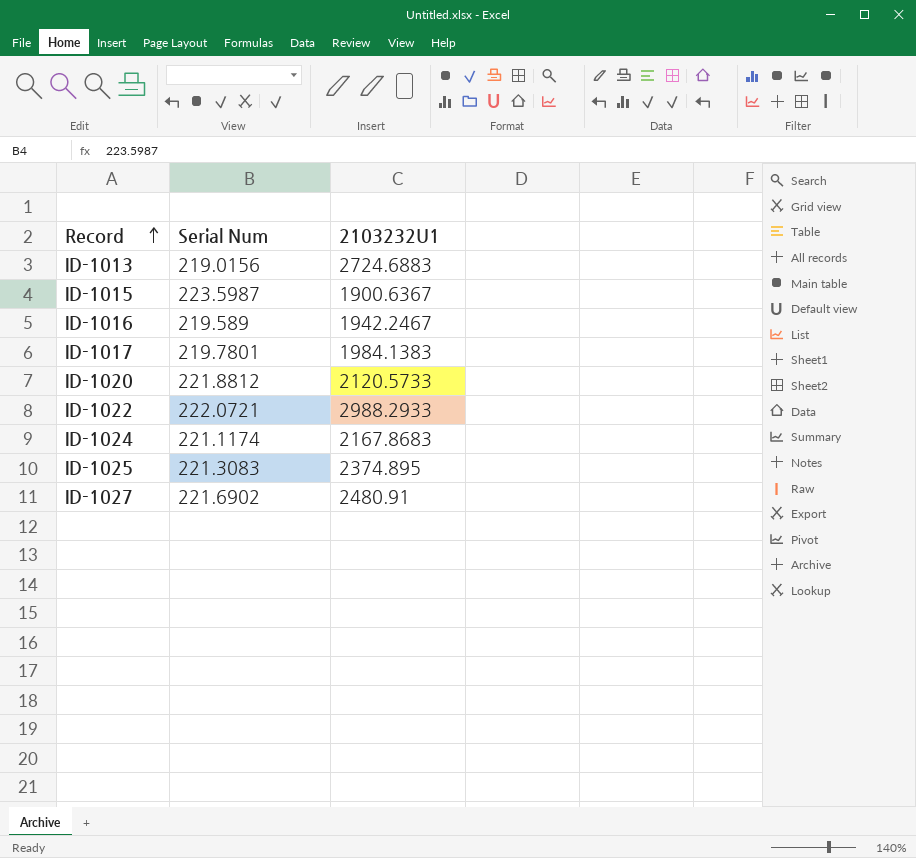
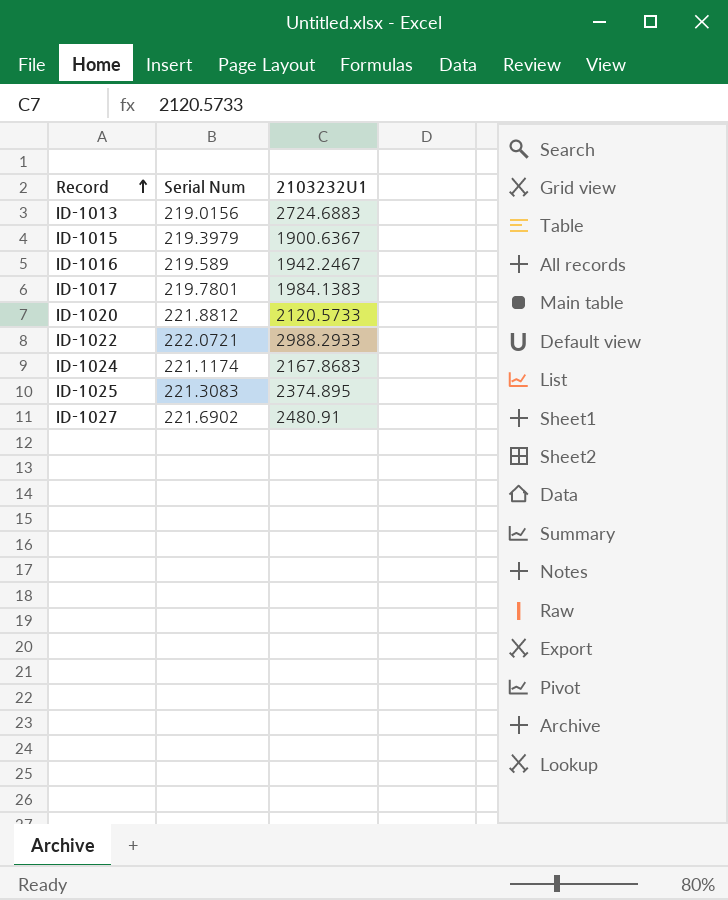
ID-1015 | Serial Num: 223.5987 -> 219.3979

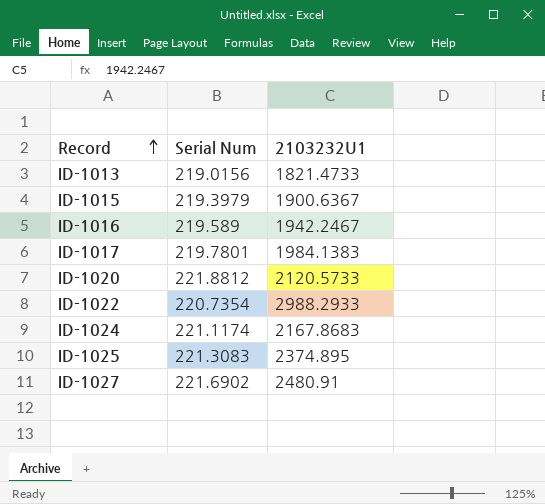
ID-1013 | 2103232U1: 2724.6883 -> 1821.4733
ID-1022 | Serial Num: 222.0721 -> 220.7354

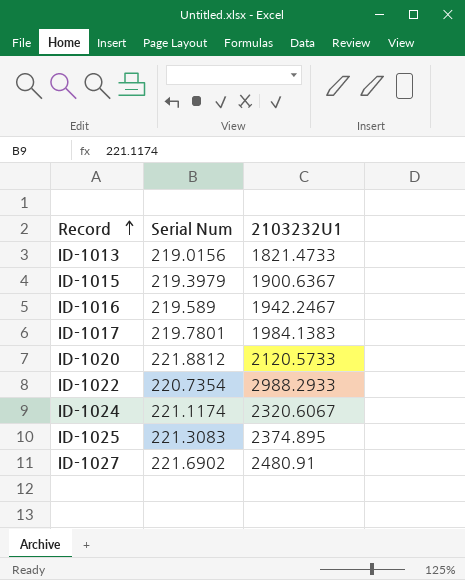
ID-1024 | 2103232U1: 2167.8683 -> 2320.6067

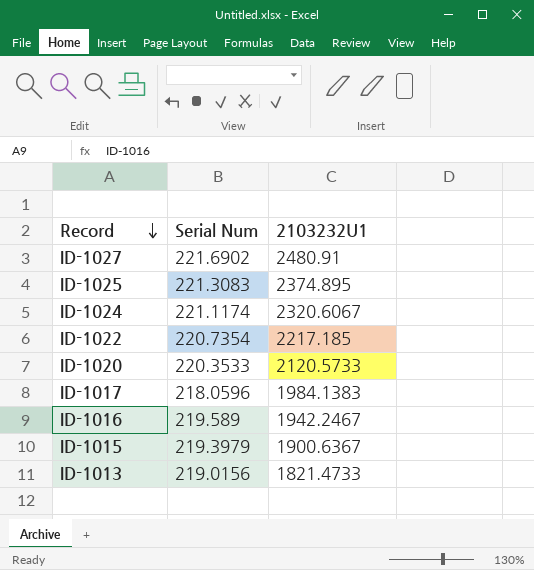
row order: Record ascending -> Record descending
ID-1022 | 2103232U1: 2988.2933 -> 2217.185
ID-1020 | Serial Num: 221.8812 -> 220.3533
ID-1017 | Serial Num: 219.7801 -> 218.0596

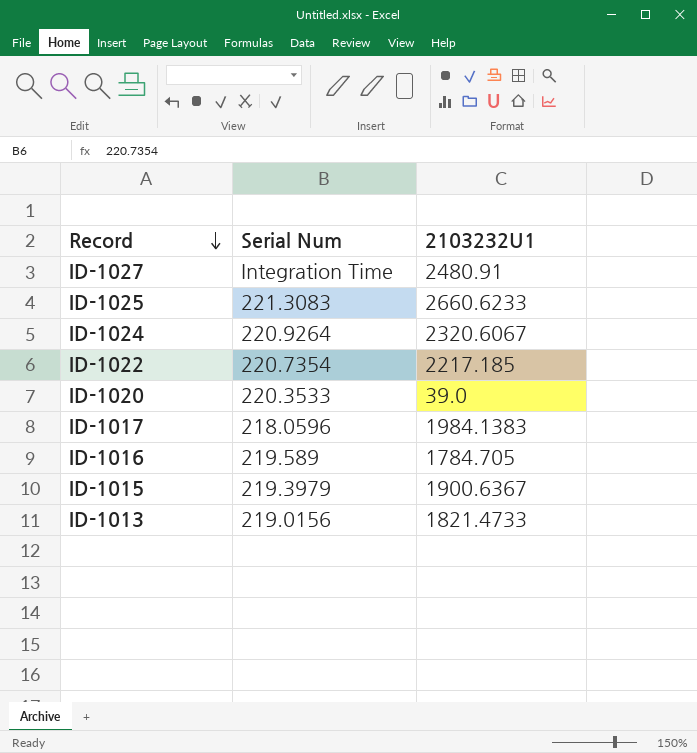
ID-1027 | Serial Num: 221.6902 -> Integration Time
ID-1025 | 2103232U1: 2374.895 -> 2660.6233
ID-1024 | Serial Num: 221.1174 -> 220.9264
ID-1020 | 2103232U1: 2120.5733 -> 39.0
ID-1016 | 2103232U1: 1942.2467 -> 1784.705

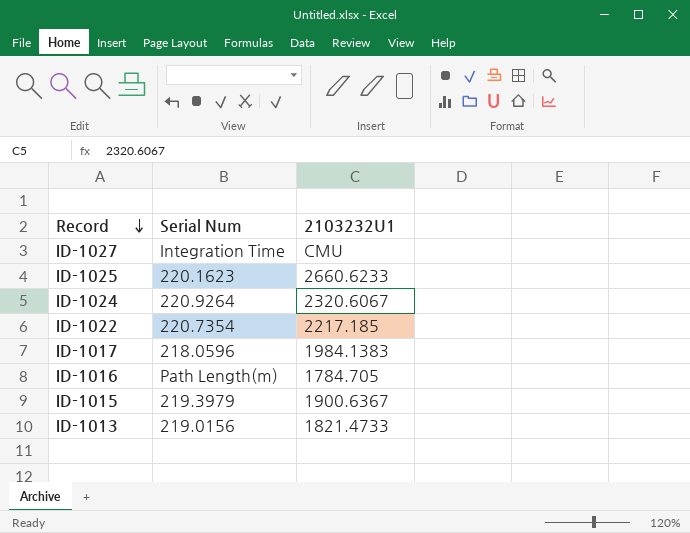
row ID-1020: 220.3533 | 39.0 -> none
ID-1027 | 2103232U1: 2480.91 -> CMU
ID-1025 | Serial Num: 221.3083 -> 220.1623
ID-1016 | Serial Num: 219.589 -> Path Length(m)

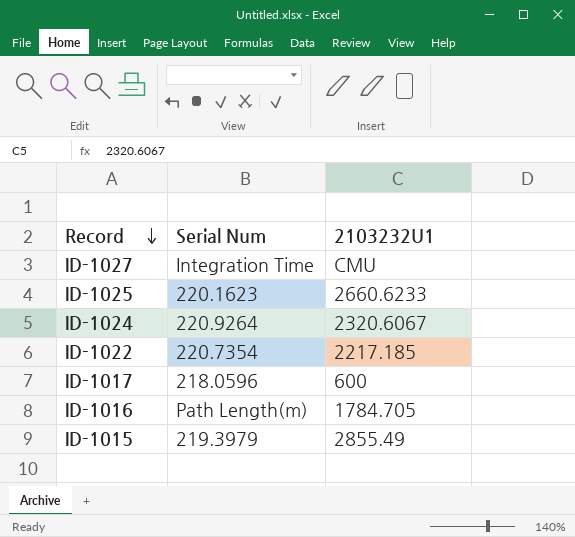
row ID-1013: 219.0156 | 1821.4733 -> none
ID-1017 | 2103232U1: 1984.1383 -> 600
ID-1015 | 2103232U1: 1900.6367 -> 2855.49

